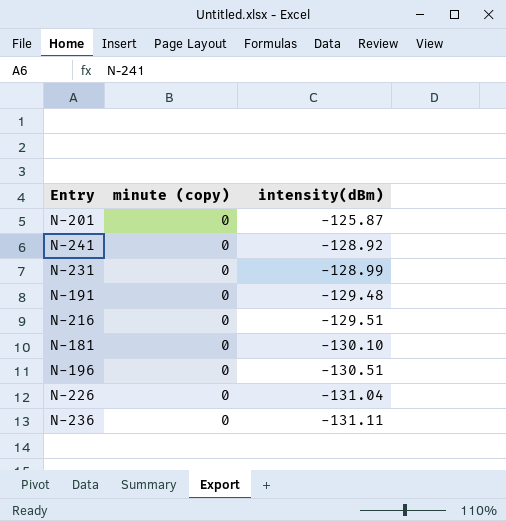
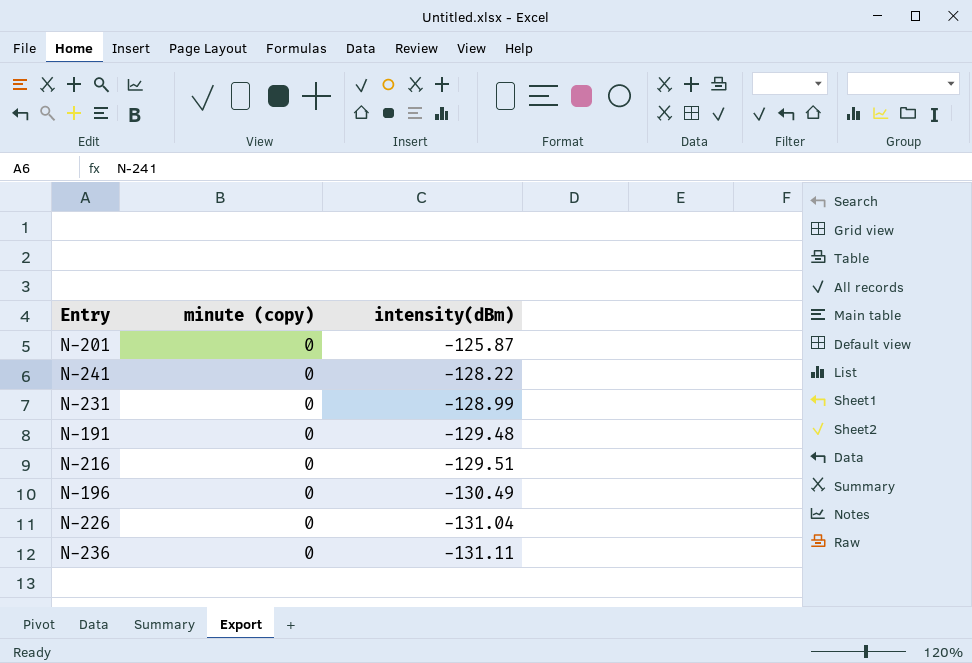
row N-181: 0 | -130.10 -> none
N-241 | intensity(dBm): -128.92 -> -128.22
N-196 | intensity(dBm): -130.51 -> -130.49

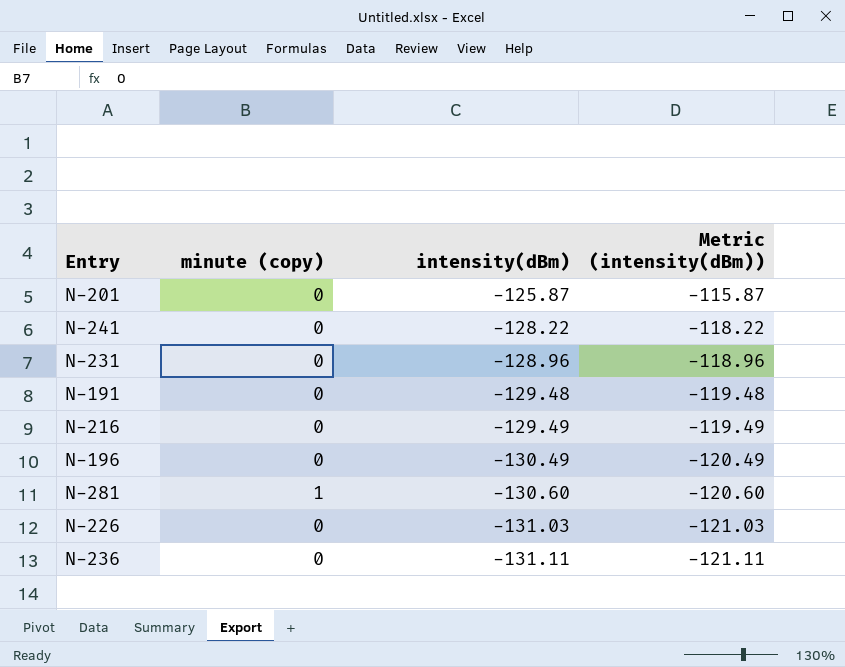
column Metric (intensity(dBm)) | formula: none -> [intensity(dBm)] + 10
N-231 | intensity(dBm): -128.99 -> -128.96
N-216 | intensity(dBm): -129.51 -> -129.49
row N-281: none -> 1 | -130.60 | -120.60
N-226 | intensity(dBm): -131.04 -> -131.03

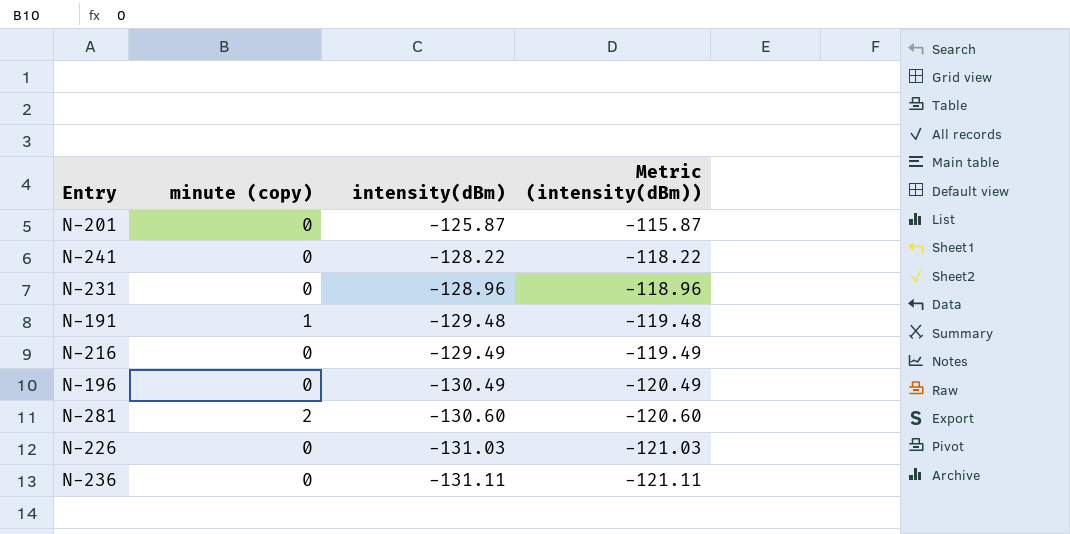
N-191 | minute (copy): 0 -> 1
N-281 | minute (copy): 1 -> 2

